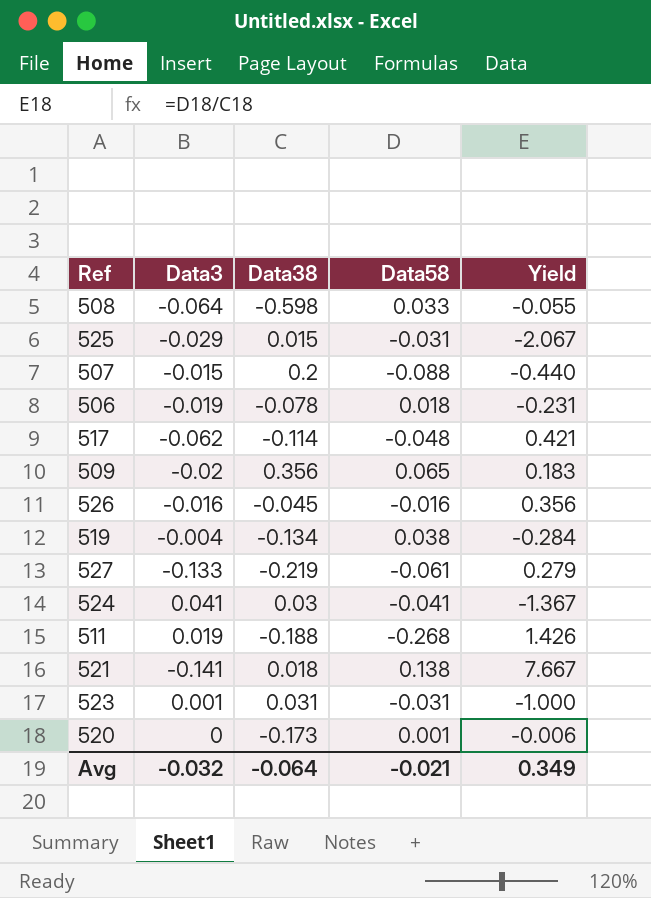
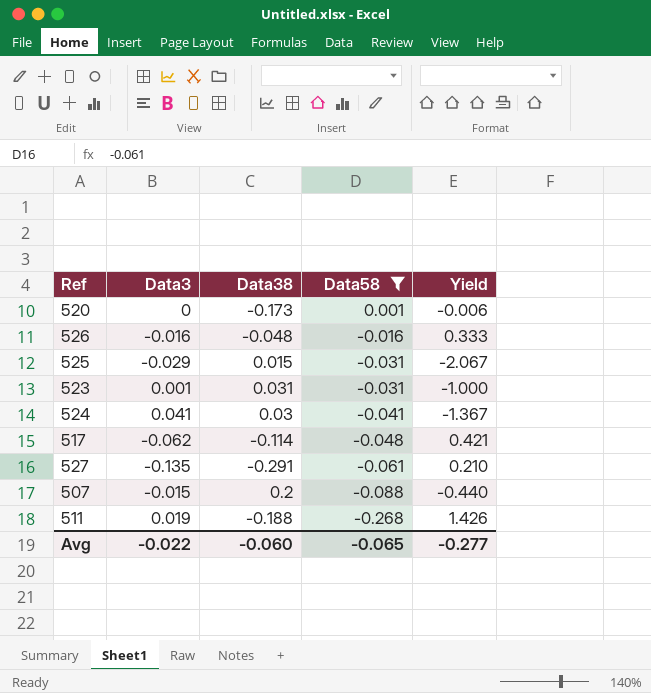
filter: none -> Data58 <= 0.001
row order: none -> Data58 descending
526 | Data38: -0.045 -> -0.048
526 | Yield: 0.356 -> 0.333
527 | Data3: -0.133 -> -0.135
527 | Data38: -0.219 -> -0.291
527 | Yield: 0.279 -> 0.210
Avg | Data3: -0.032 -> -0.022
Avg | Data38: -0.064 -> -0.060
Avg | Data58: -0.021 -> -0.065
Avg | Yield: 0.349 -> -0.277

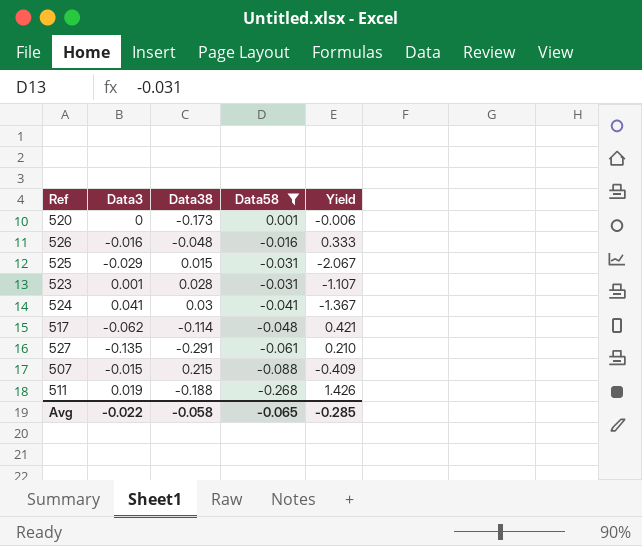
523 | Data38: 0.031 -> 0.028
523 | Yield: -1.000 -> -1.107
507 | Data38: 0.2 -> 0.215
507 | Yield: -0.440 -> -0.409
Avg | Data38: -0.060 -> -0.058
Avg | Yield: -0.277 -> -0.285

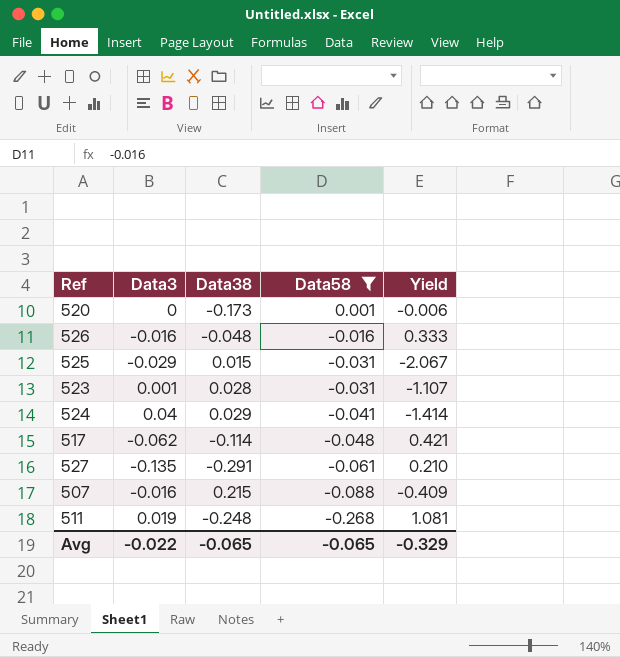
524 | Data3: 0.041 -> 0.04
524 | Data38: 0.03 -> 0.029
524 | Yield: -1.367 -> -1.414
507 | Data3: -0.015 -> -0.016
511 | Data38: -0.188 -> -0.248
511 | Yield: 1.426 -> 1.081
Avg | Data38: -0.058 -> -0.065
Avg | Yield: -0.285 -> -0.329

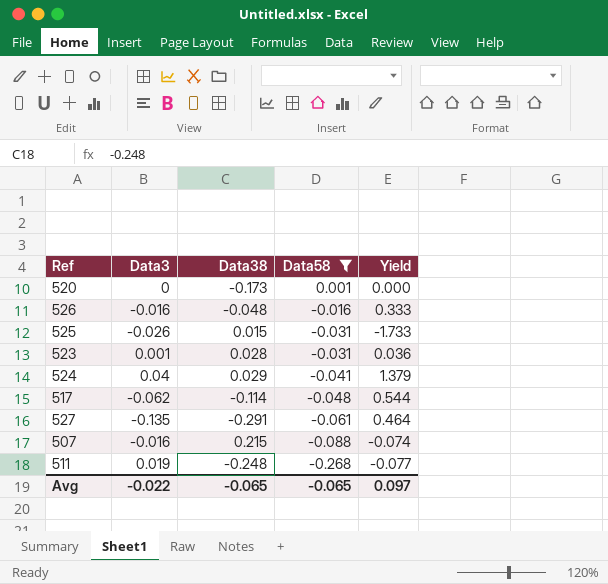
column Yield | formula: [Data58] / [Data38] -> [Data3] / [Data38]
525 | Data3: -0.029 -> -0.026
Avg | Yield: -0.329 -> 0.097

